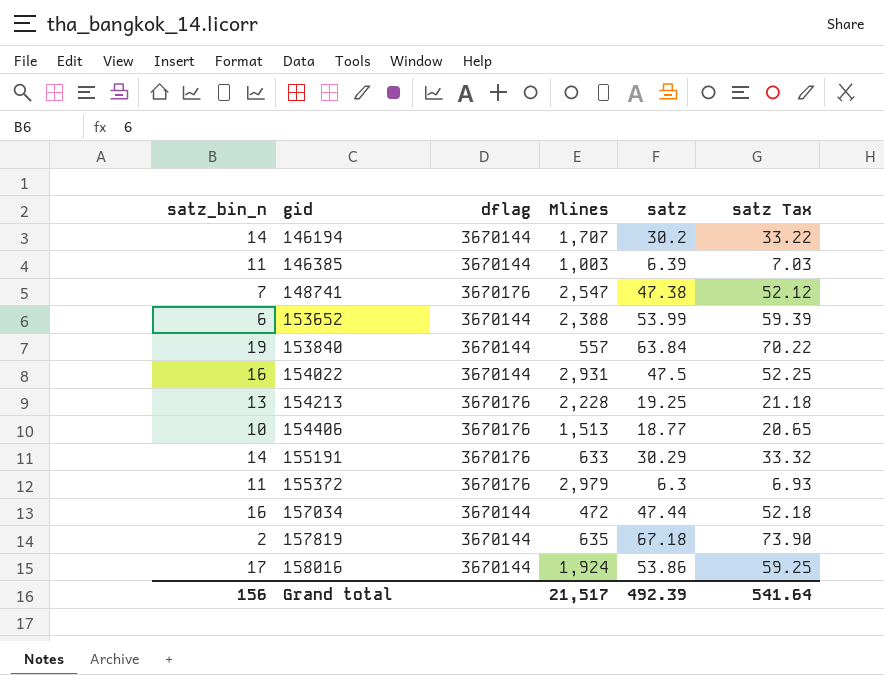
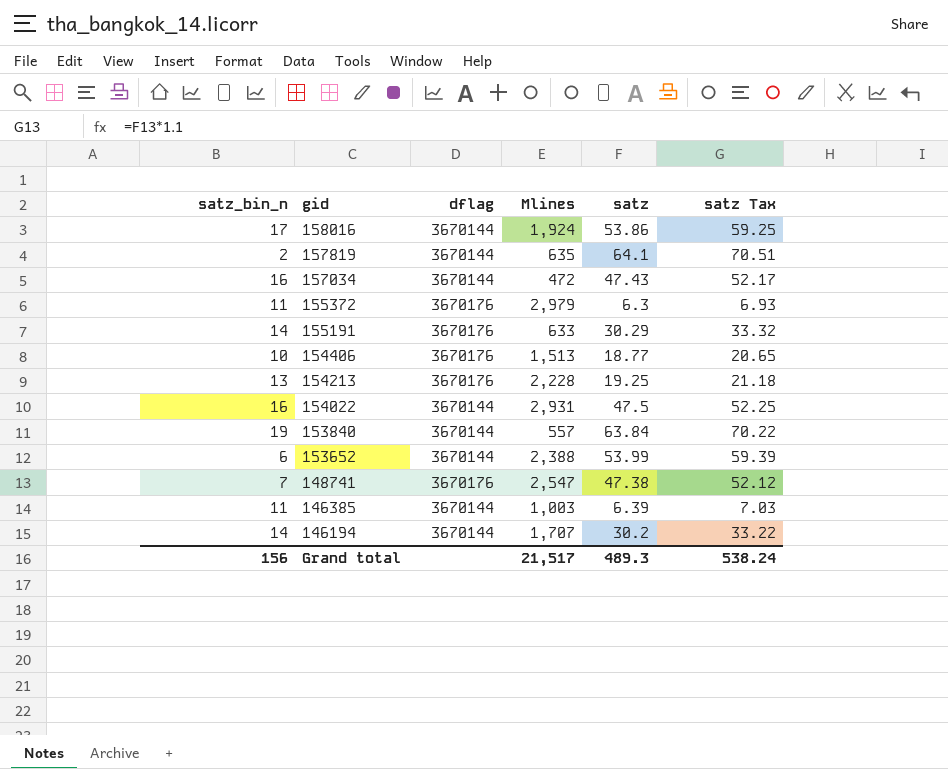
row order: gid ascending -> gid descending
157819 | satz: 67.18 -> 64.1
157819 | satz Tax: 73.90 -> 70.51
157034 | satz: 47.44 -> 47.43
157034 | satz Tax: 52.18 -> 52.17
Grand total | satz: 492.39 -> 489.3
Grand total | satz Tax: 541.64 -> 538.24

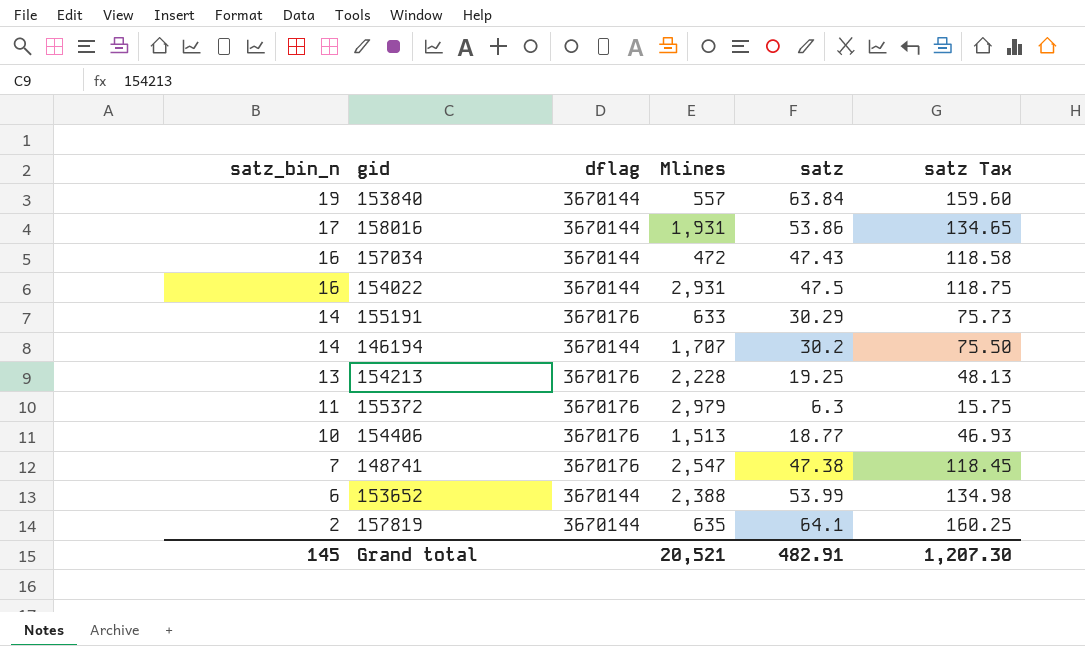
row order: gid descending -> satz_bin_n descending
column satz Tax | formula: [satz] * 1.1 -> [satz] * 2.5
row 146385: 11 | 3670144 | 1,003 | 6.39 | 7.03 -> none
158016 | Mlines: 1,924 -> 1,931
Grand total | satz_bin_n: 156 -> 145
Grand total | Mlines: 21,517 -> 20,521
Grand total | satz: 489.3 -> 482.91
Grand total | satz Tax: 538.24 -> 1,207.30

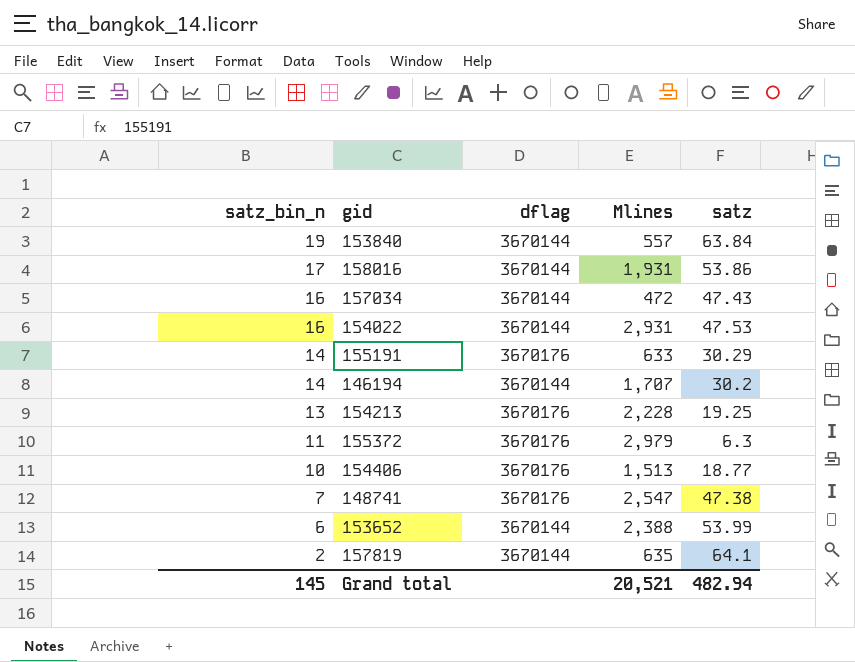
column satz Tax | formula: [satz] * 2.5 -> none
154022 | satz: 47.5 -> 47.53
Grand total | satz: 482.91 -> 482.94

